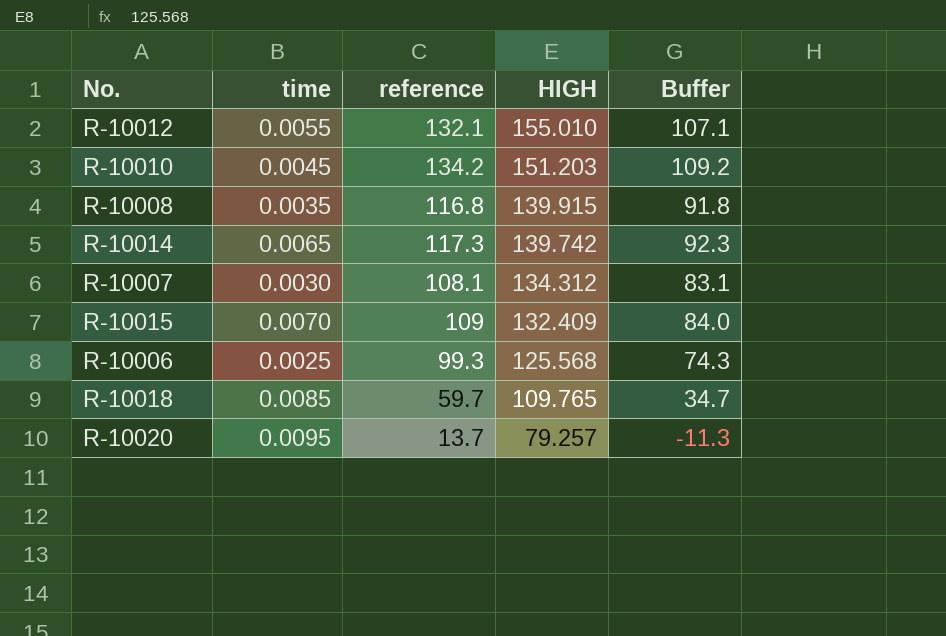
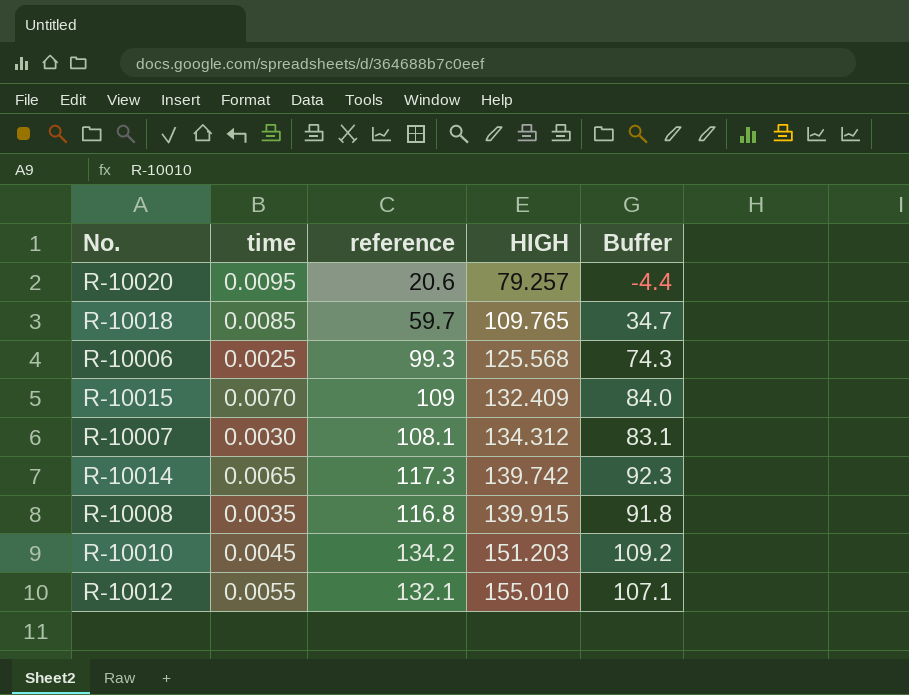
row order: HIGH descending -> HIGH ascending
R-10020 | reference: 13.7 -> 20.6
R-10020 | Buffer: -11.3 -> -4.4

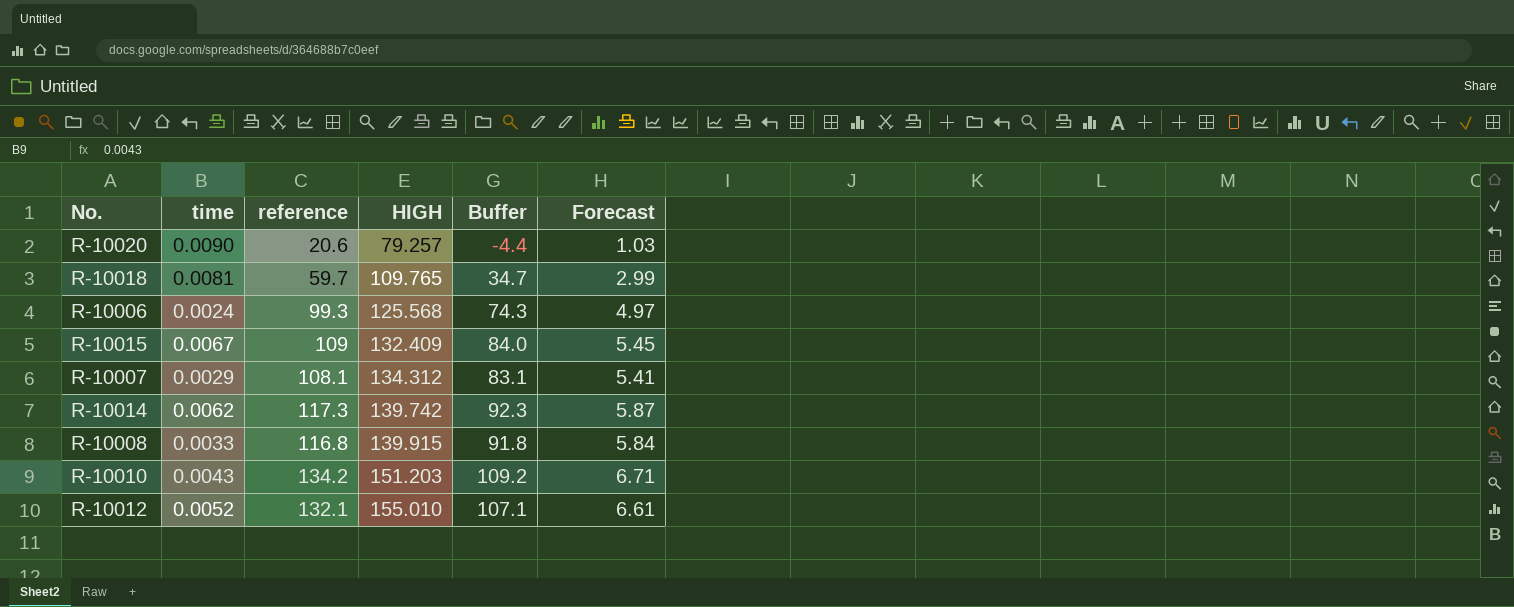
column Forecast | formula: none -> [reference] * 0.05
R-10020 | time: 0.0095 -> 0.0090
R-10018 | time: 0.0085 -> 0.0081
R-10006 | time: 0.0025 -> 0.0024
R-10015 | time: 0.0070 -> 0.0067
R-10007 | time: 0.0030 -> 0.0029
R-10014 | time: 0.0065 -> 0.0062
R-10008 | time: 0.0035 -> 0.0033
R-10010 | time: 0.0045 -> 0.0043
R-10012 | time: 0.0055 -> 0.0052

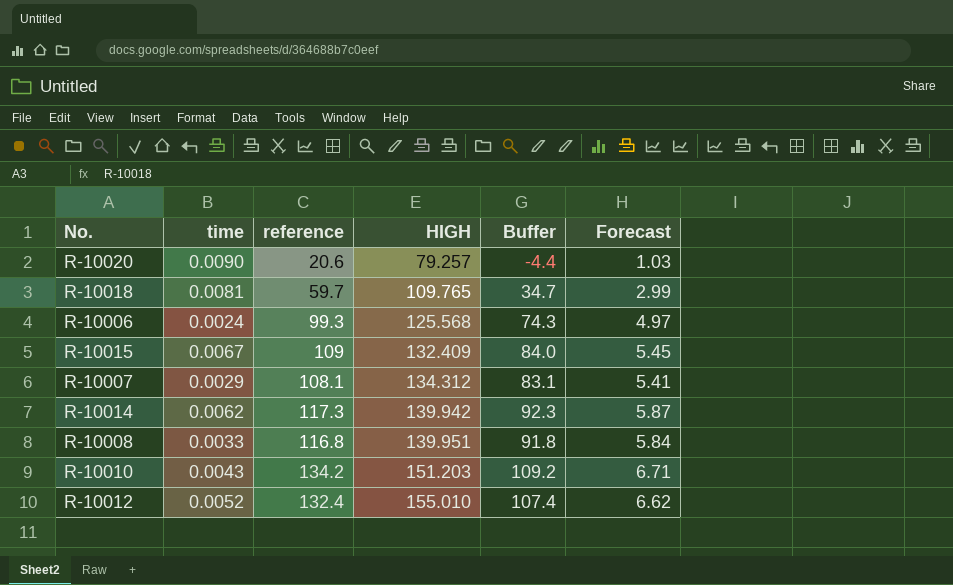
R-10014 | HIGH: 139.742 -> 139.942
R-10008 | HIGH: 139.915 -> 139.951
R-10012 | reference: 132.1 -> 132.4
R-10012 | Buffer: 107.1 -> 107.4
R-10012 | Forecast: 6.61 -> 6.62

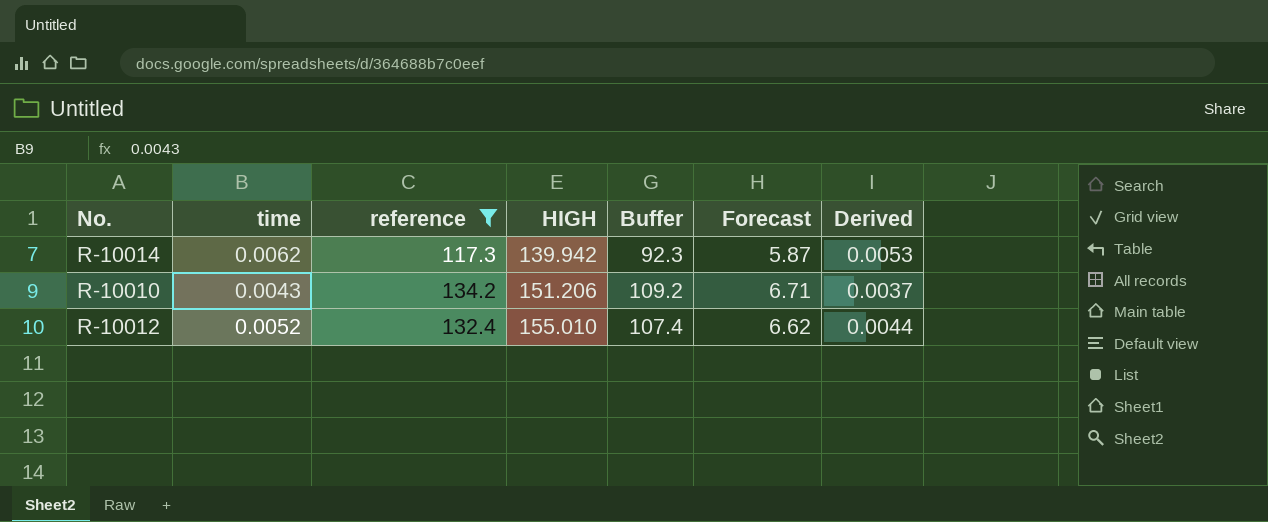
filter: none -> reference >= 117.3
column Derived | formula: none -> [time] * 0.85
R-10010 | HIGH: 151.203 -> 151.206

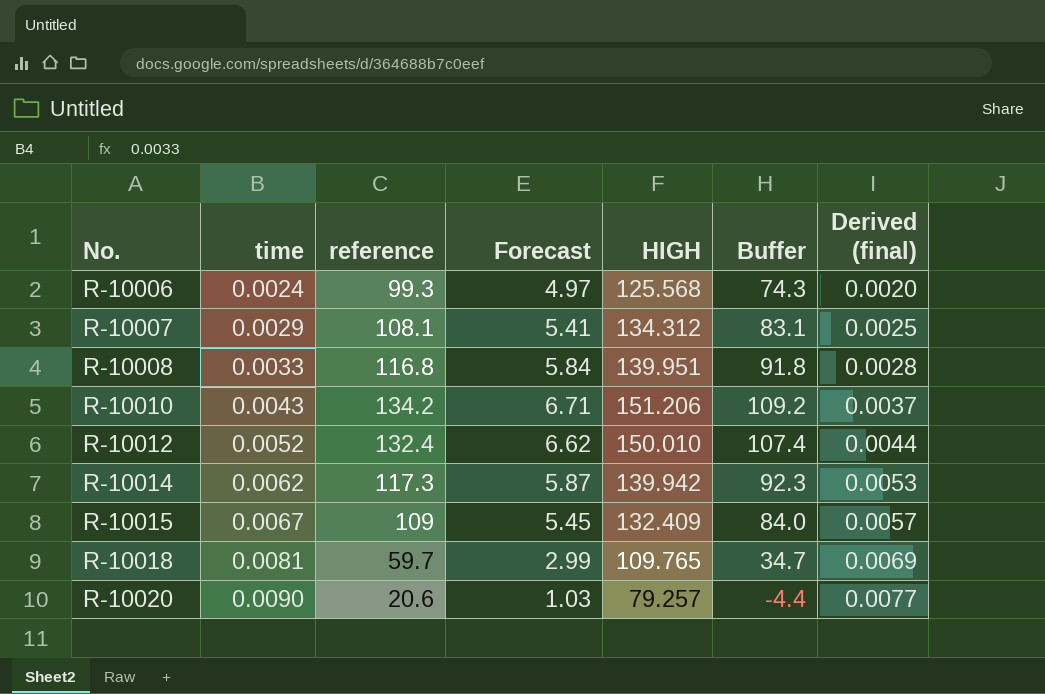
filter: reference >= 117.3 -> none
row order: HIGH ascending -> No. ascending
column Forecast | position: 6 -> 4
column name: Derived -> Derived (final)
R-10012 | HIGH: 155.010 -> 150.010

